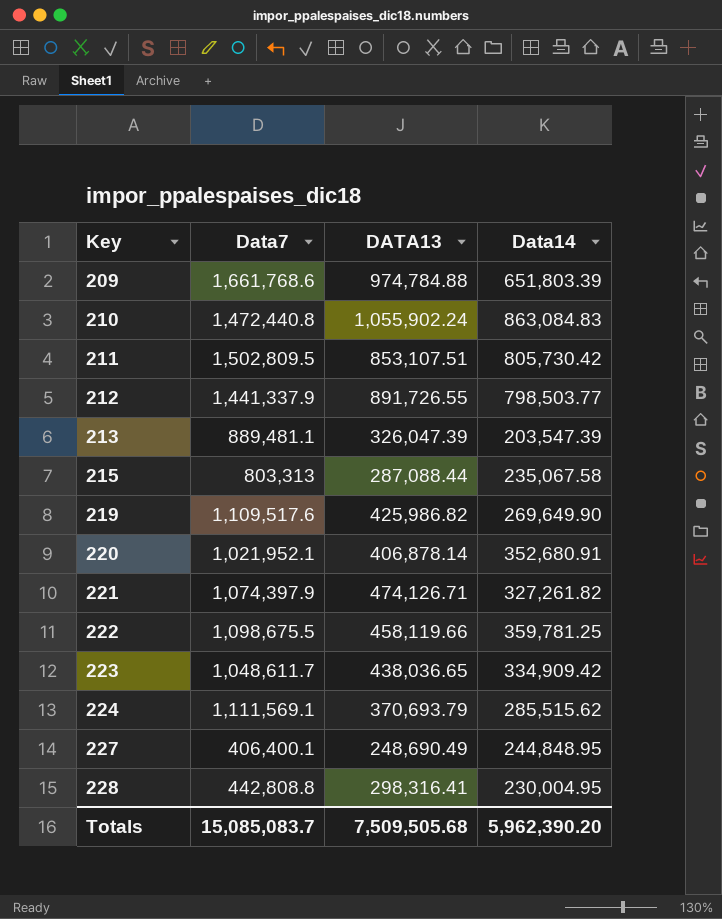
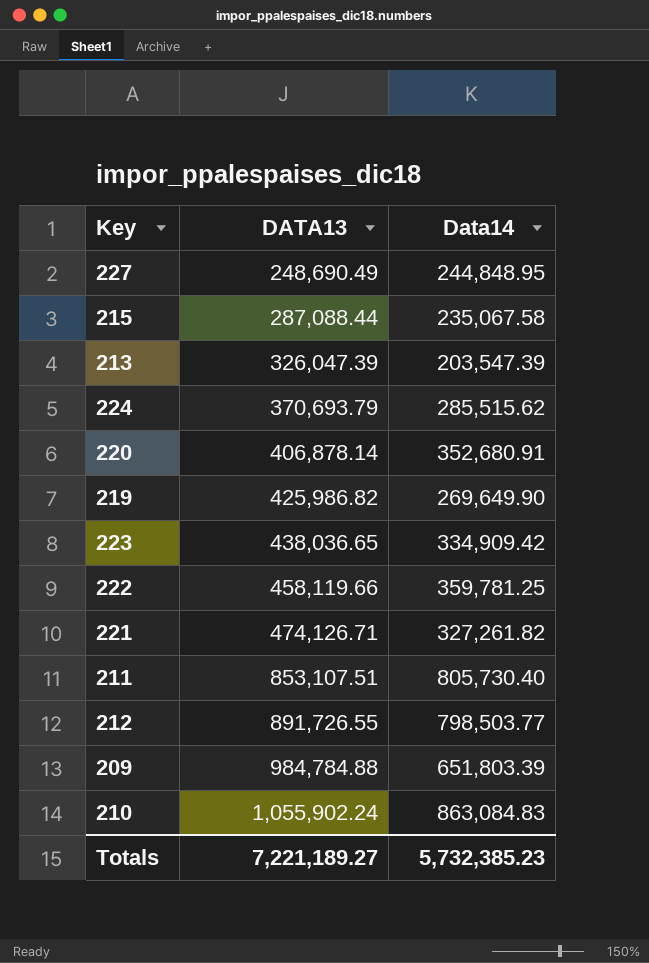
row order: Key ascending -> DATA13 ascending
column Data7 | position: 2 -> none
row 228: 442,808.8 | 298,316.41 | 230,004.95 -> none
211 | Data14: 805,730.42 -> 805,730.40
209 | DATA13: 974,784.88 -> 984,784.88
Totals | DATA13: 7,509,505.68 -> 7,221,189.27
Totals | Data14: 5,962,390.20 -> 5,732,385.23

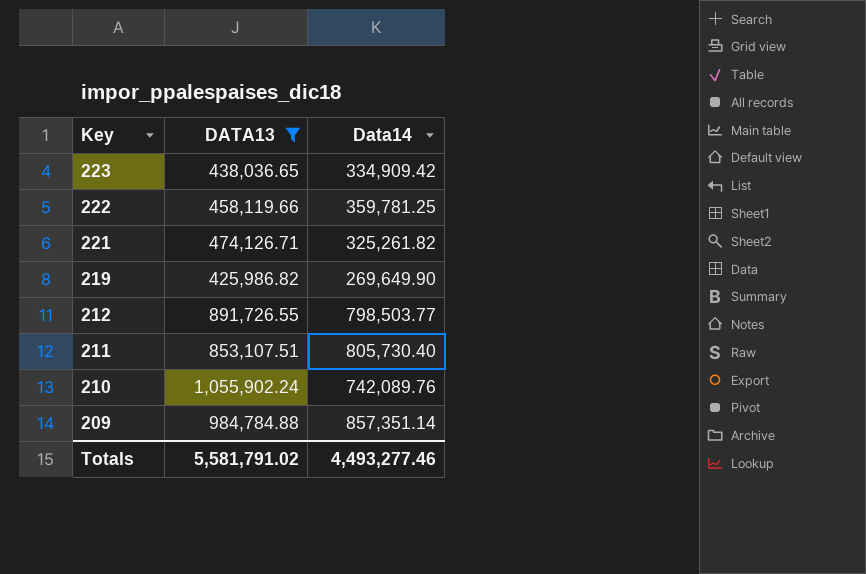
filter: none -> DATA13 >= 425,986.82
row order: DATA13 ascending -> Key descending
221 | Data14: 327,261.82 -> 325,261.82
210 | Data14: 863,084.83 -> 742,089.76
209 | Data14: 651,803.39 -> 857,351.14
Totals | DATA13: 7,221,189.27 -> 5,581,791.02
Totals | Data14: 5,732,385.23 -> 4,493,277.46

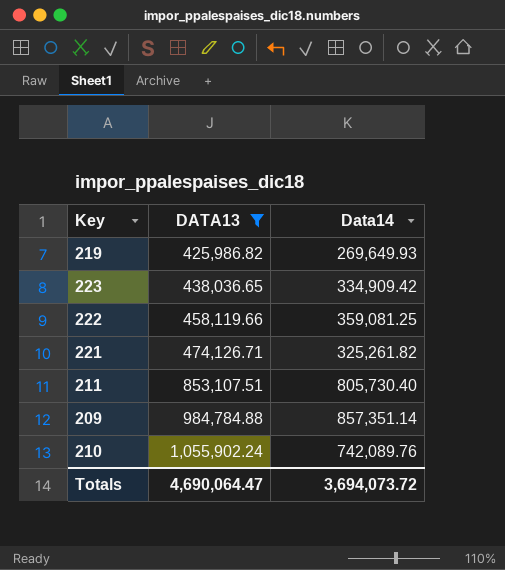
row order: Key descending -> DATA13 ascending
row 212: 891,726.55 | 798,503.77 -> none
219 | Data14: 269,649.90 -> 269,649.93
222 | Data14: 359,781.25 -> 359,081.25
Totals | DATA13: 5,581,791.02 -> 4,690,064.47
Totals | Data14: 4,493,277.46 -> 3,694,073.72

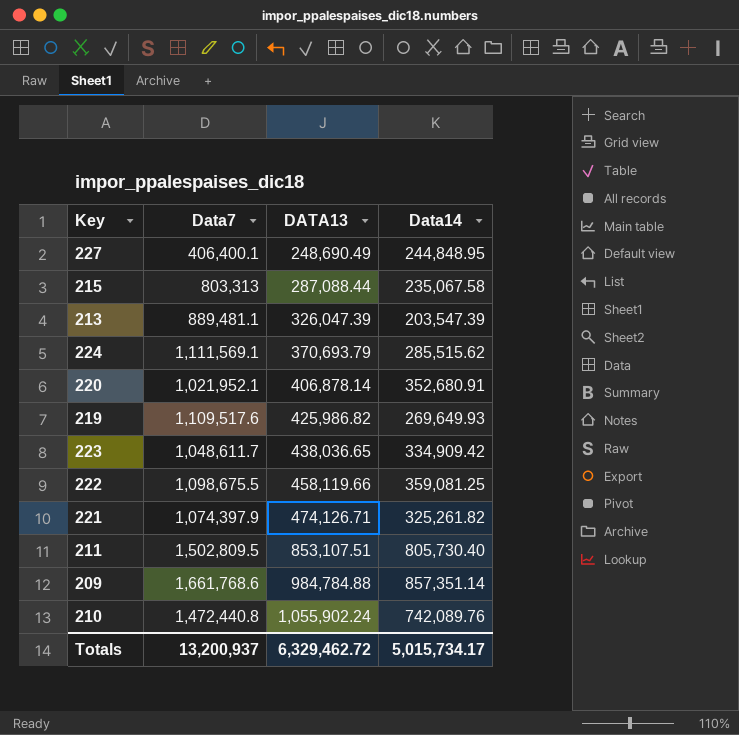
filter: DATA13 >= 425,986.82 -> none
column Data7 | position: none -> 2
Totals | DATA13: 4,690,064.47 -> 6,329,462.72
Totals | Data14: 3,694,073.72 -> 5,015,734.17

